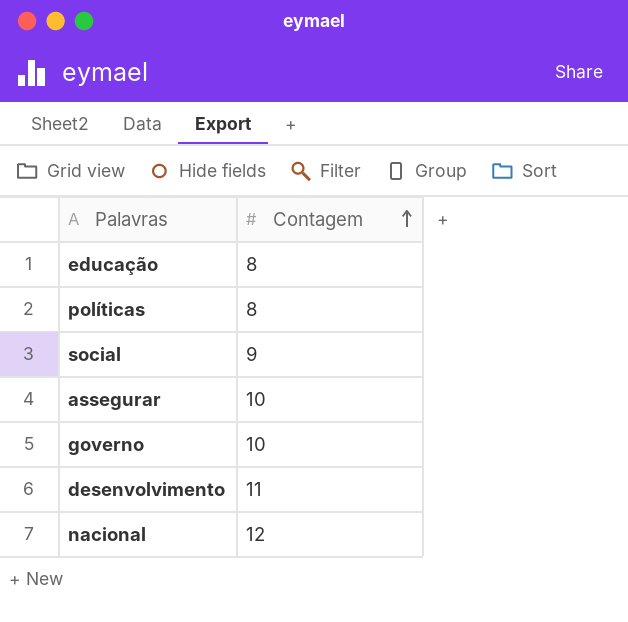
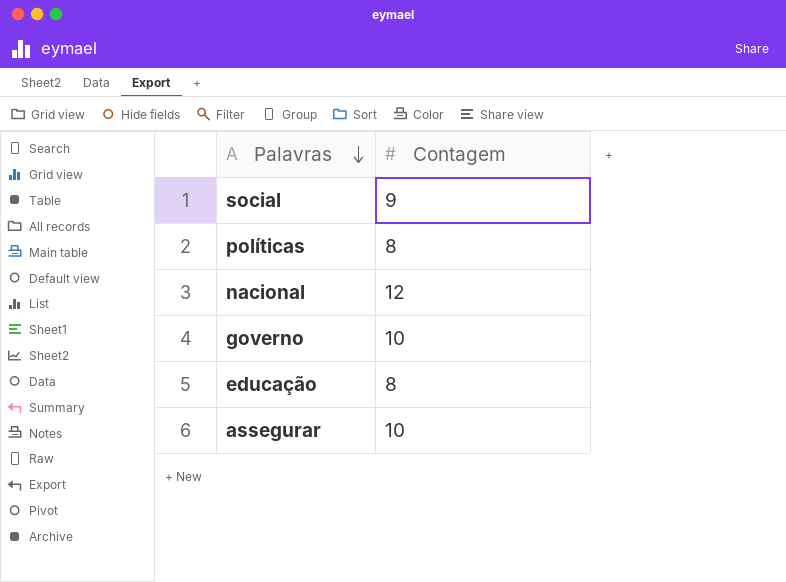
row order: Contagem ascending -> Palavras descending
row desenvolvimento: 11 -> none

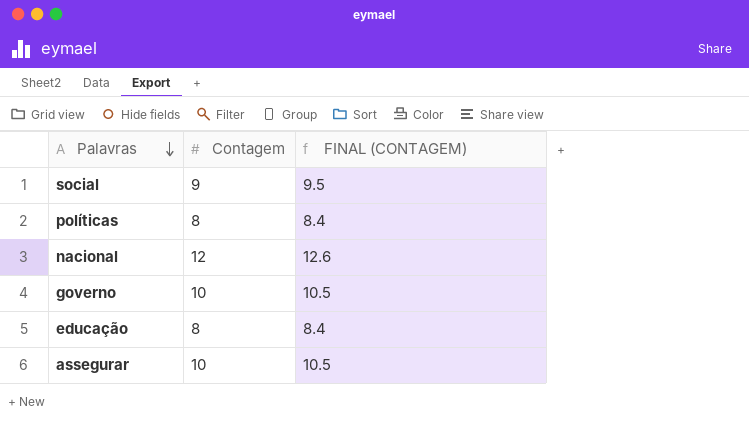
column FINAL (CONTAGEM) | formula: none -> [Contagem] * 1.05

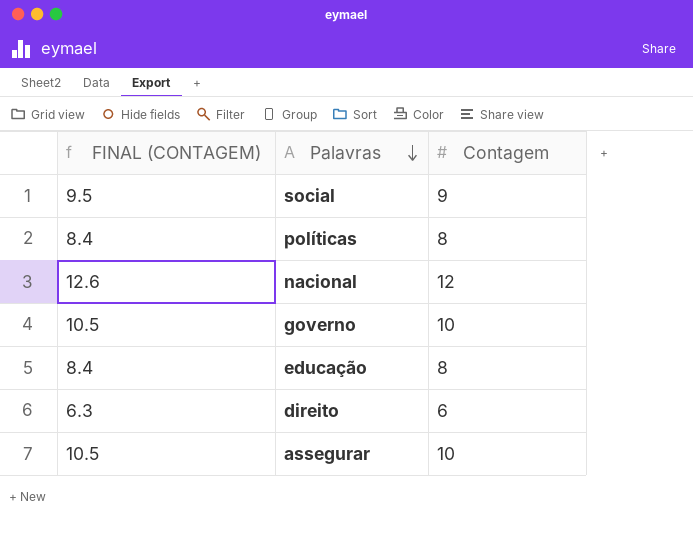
column FINAL (CONTAGEM) | position: 3 -> 1
row direito: none -> 6.3 | 6

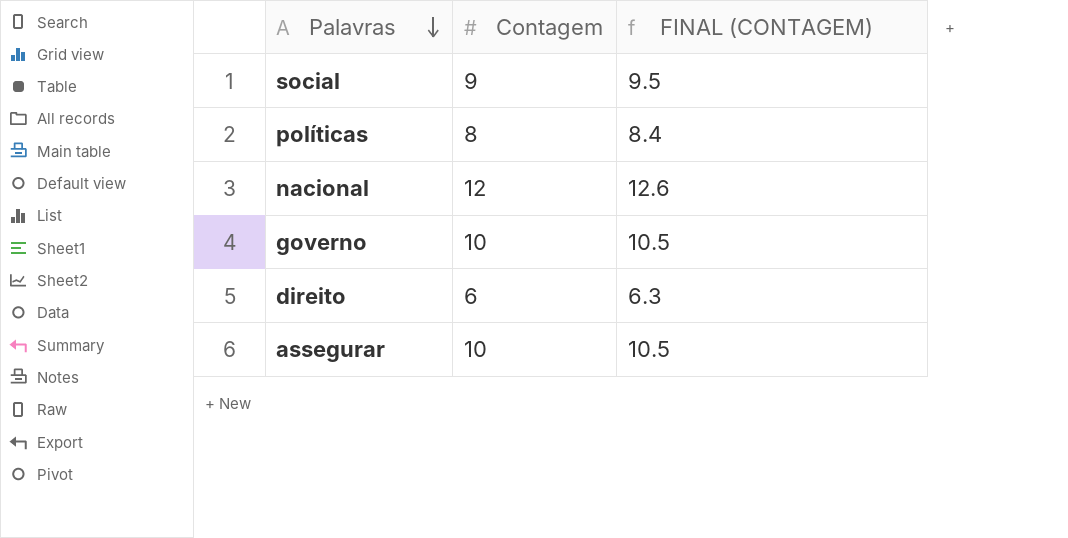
column FINAL (CONTAGEM) | position: 1 -> 3
row educação: 8.4 | 8 -> none

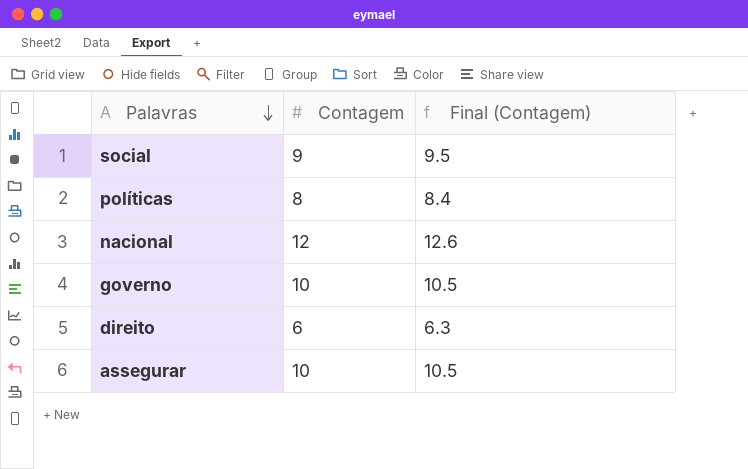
column name: FINAL (CONTAGEM) -> Final (Contagem)

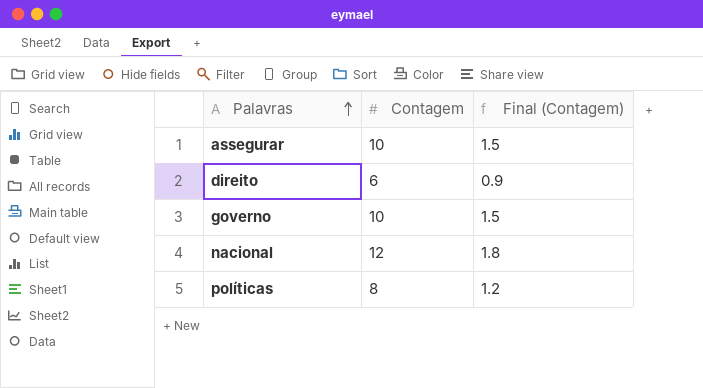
row order: Palavras descending -> Palavras ascending
column Final (Contagem) | formula: [Contagem] * 1.05 -> [Contagem] * 0.15
row social: 9 | 9.5 -> none

